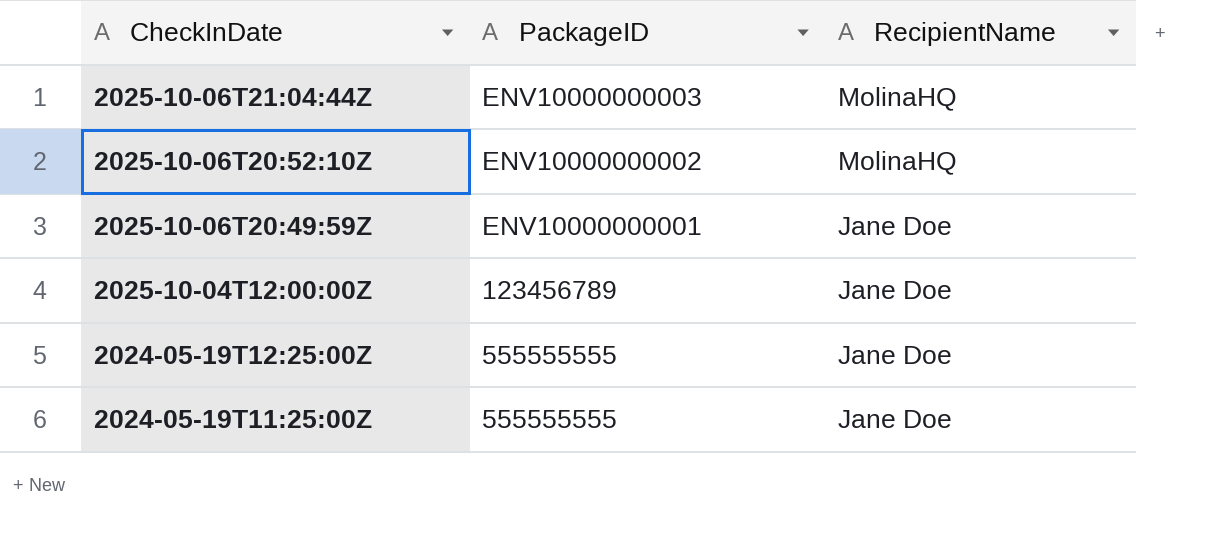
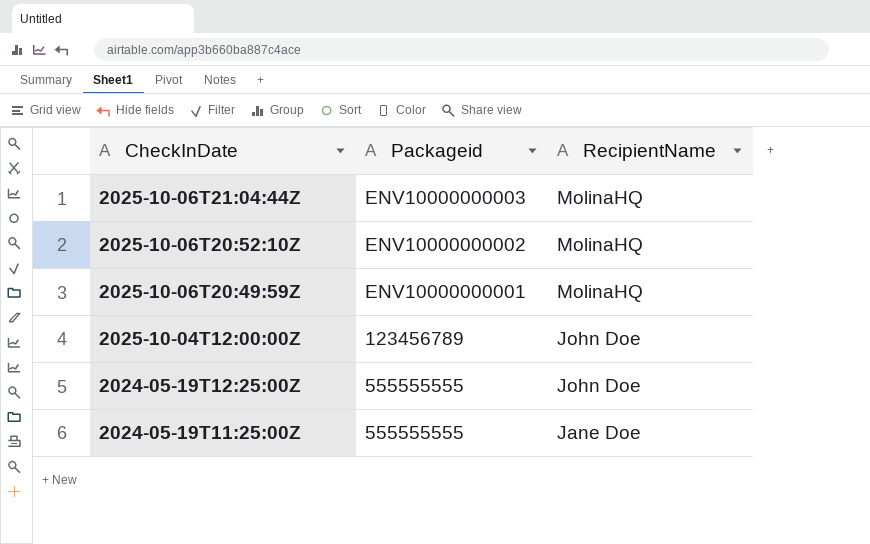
column name: PackageID -> Packageid
2025-10-06T20:49:59Z | RecipientName: Jane Doe -> MolinaHQ
2025-10-04T12:00:00Z | RecipientName: Jane Doe -> John Doe
2024-05-19T12:25:00Z | RecipientName: Jane Doe -> John Doe

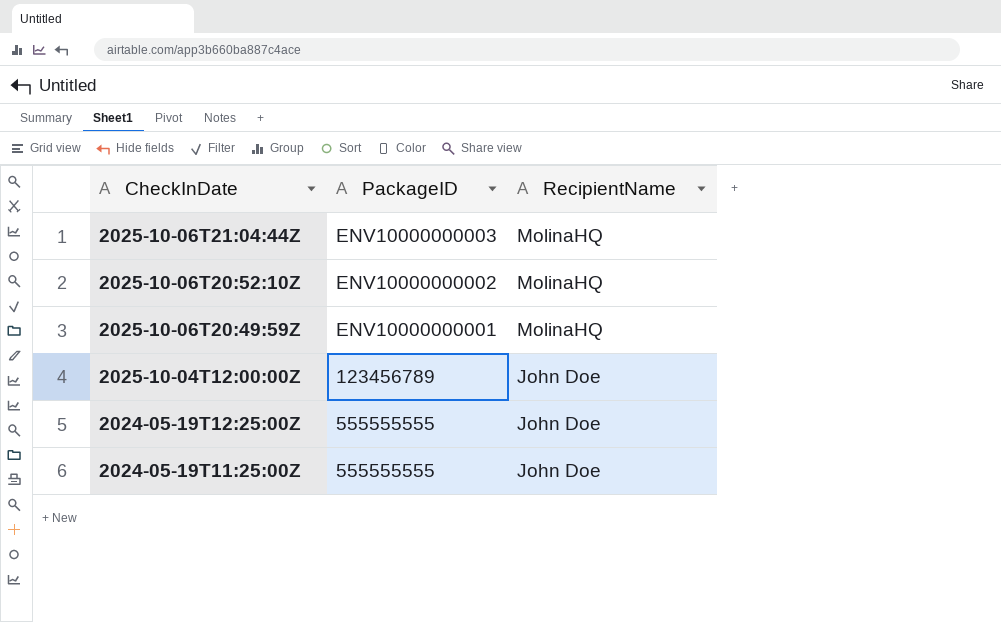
column name: Packageid -> PackageID
2024-05-19T11:25:00Z | RecipientName: Jane Doe -> John Doe

